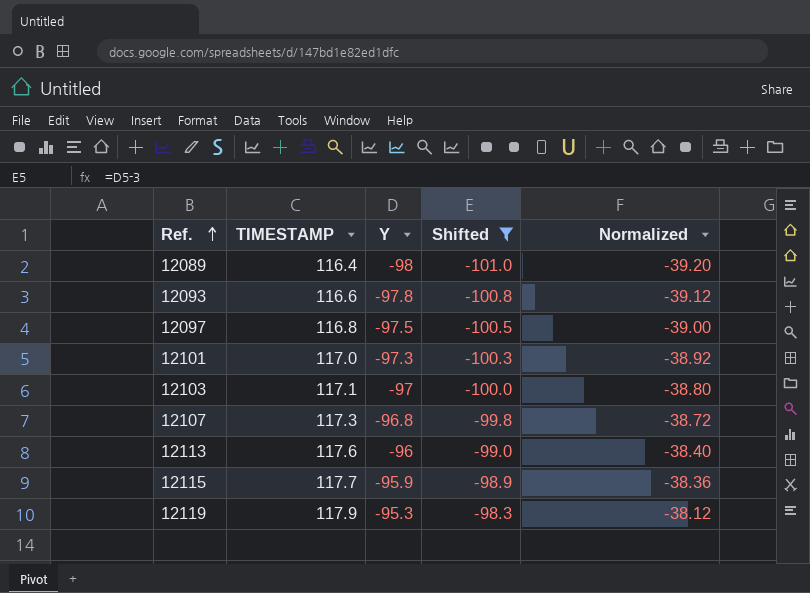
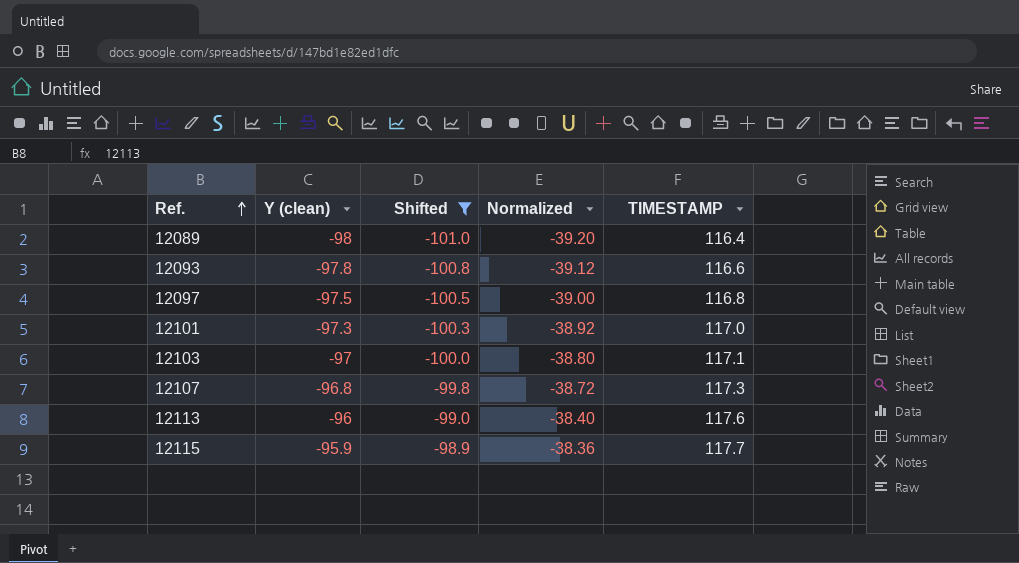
column name: Y -> Y (clean)
column TIMESTAMP | position: 2 -> 5
row 12119: 117.9 | -95.3 | -98.3 | -38.12 -> none

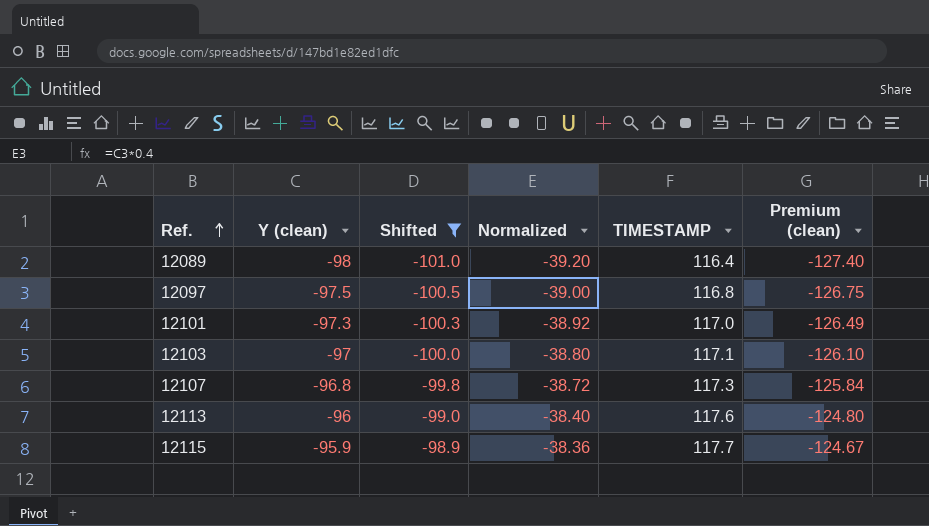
column Premium (clean) | formula: none -> [Y (clean)] * 1.3
row 12093: -97.8 | -100.8 | -39.12 | 116.6 -> none

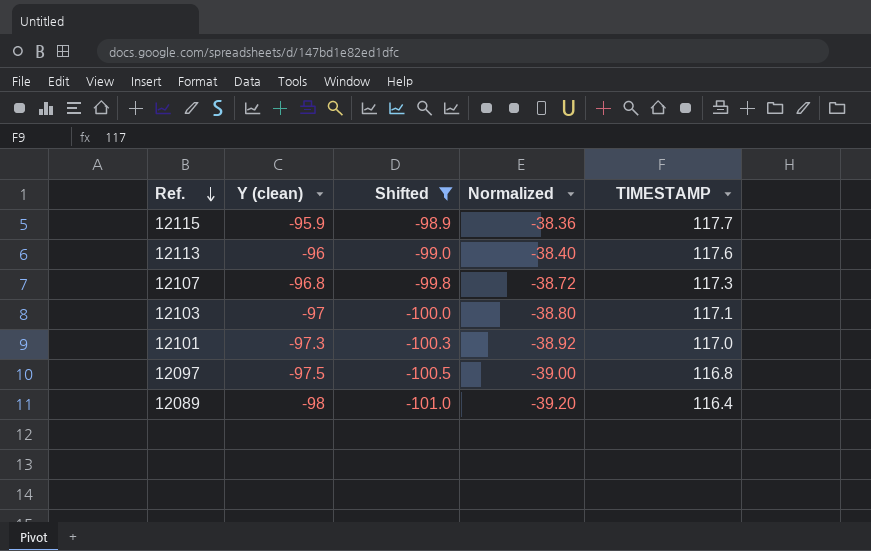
row order: Ref. ascending -> Ref. descending
column Premium (clean) | formula: [Y (clean)] * 1.3 -> none

